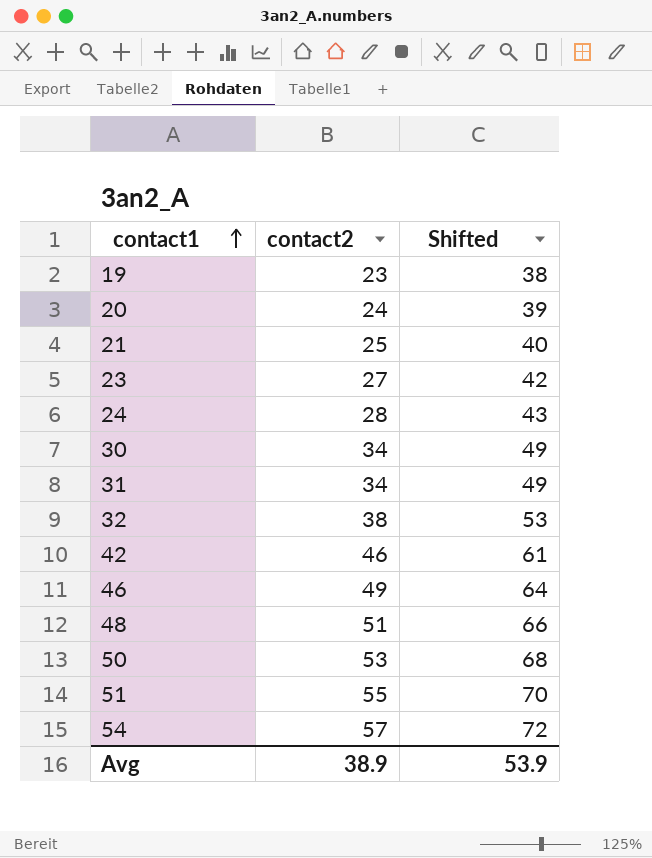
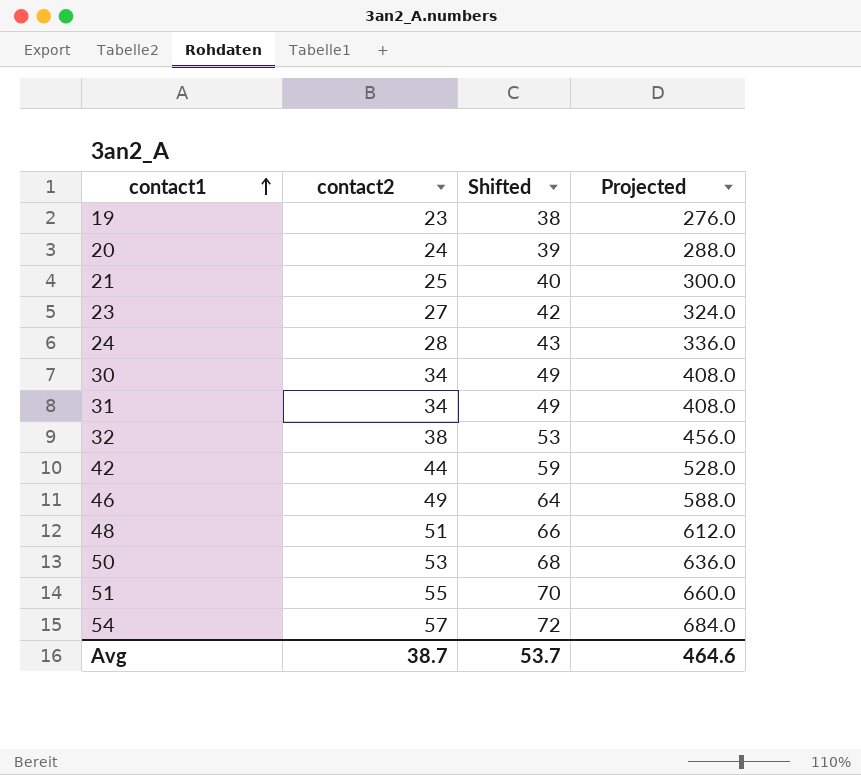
column Projected | formula: none -> [contact2] * 12
42 | contact2: 46 -> 44
42 | Shifted: 61 -> 59
Avg | contact2: 38.9 -> 38.7
Avg | Shifted: 53.9 -> 53.7

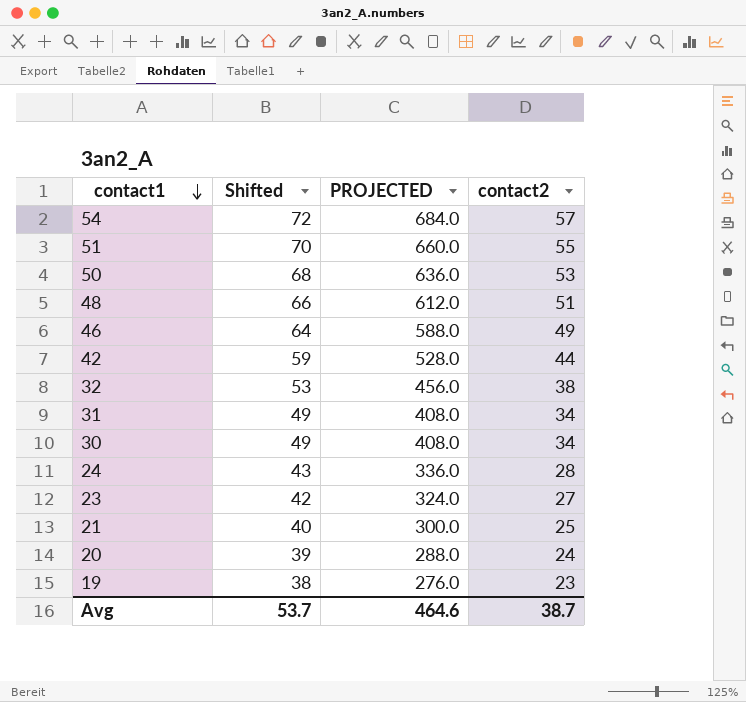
row order: contact1 ascending -> contact1 descending
column name: Projected -> PROJECTED
column contact2 | position: 2 -> 4

